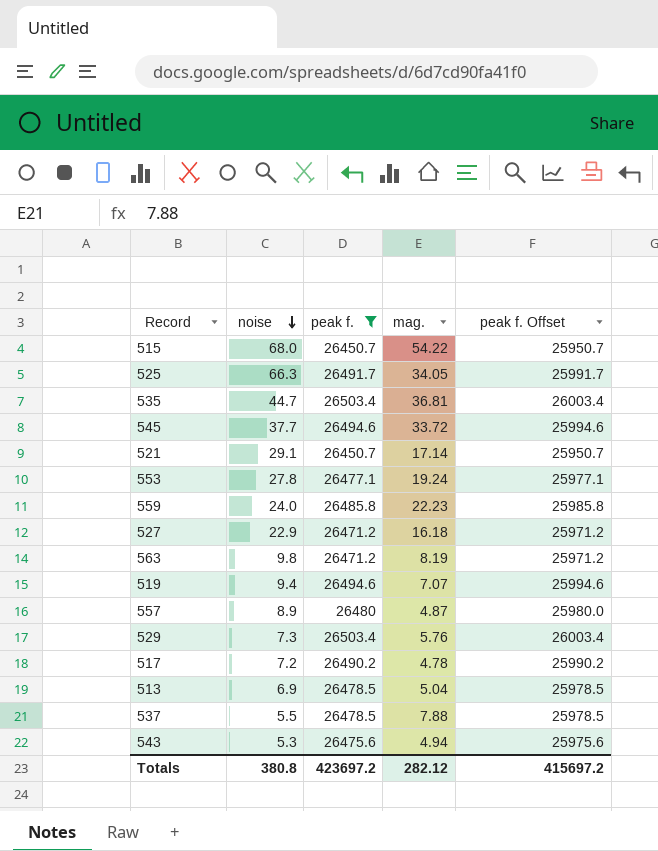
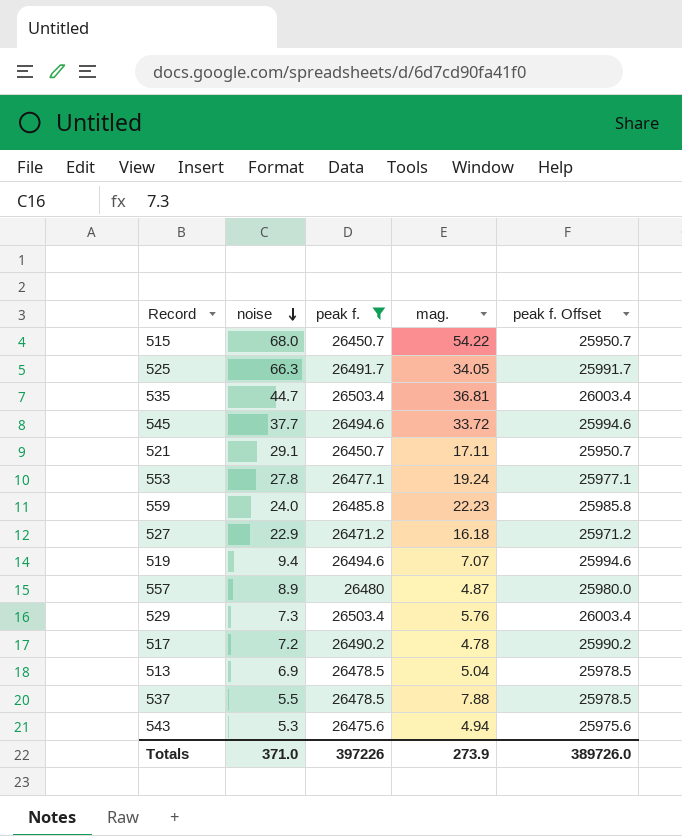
row 563: 9.8 | 26471.2 | 8.19 | 25971.2 -> none
521 | mag.: 17.14 -> 17.11
Totals | noise: 380.8 -> 371.0
Totals | peak f.: 423697.2 -> 397226
Totals | mag.: 282.12 -> 273.9
Totals | peak f. Offset: 415697.2 -> 389726.0

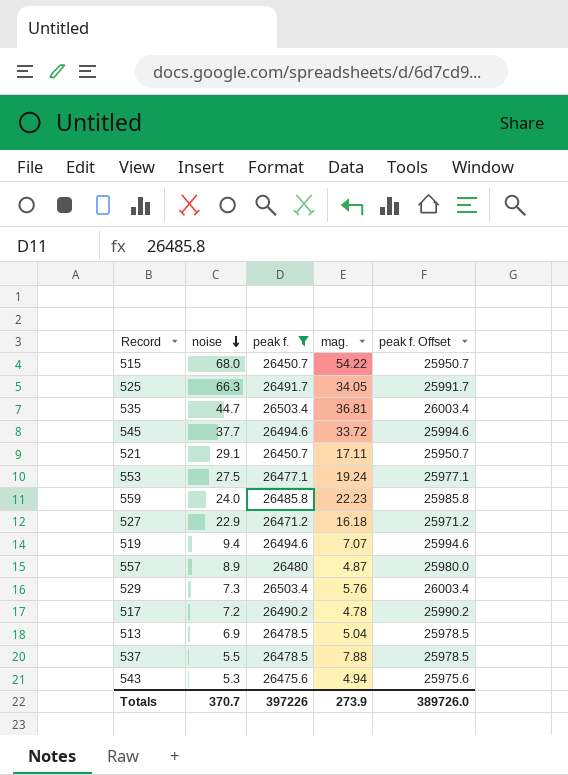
553 | noise: 27.8 -> 27.5
Totals | noise: 371.0 -> 370.7

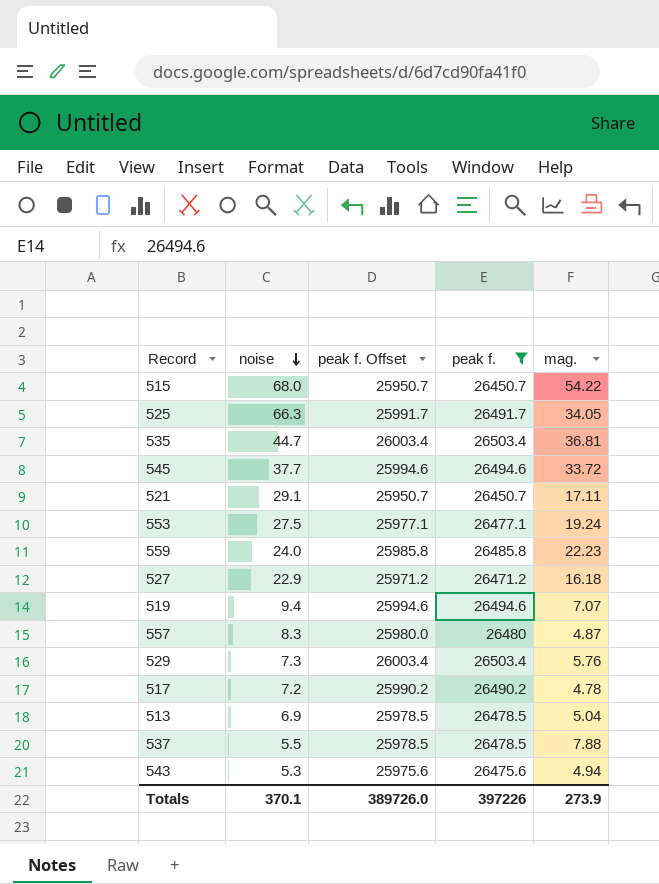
column peak f. Offset | position: 5 -> 3
557 | noise: 8.9 -> 8.3
Totals | noise: 370.7 -> 370.1

